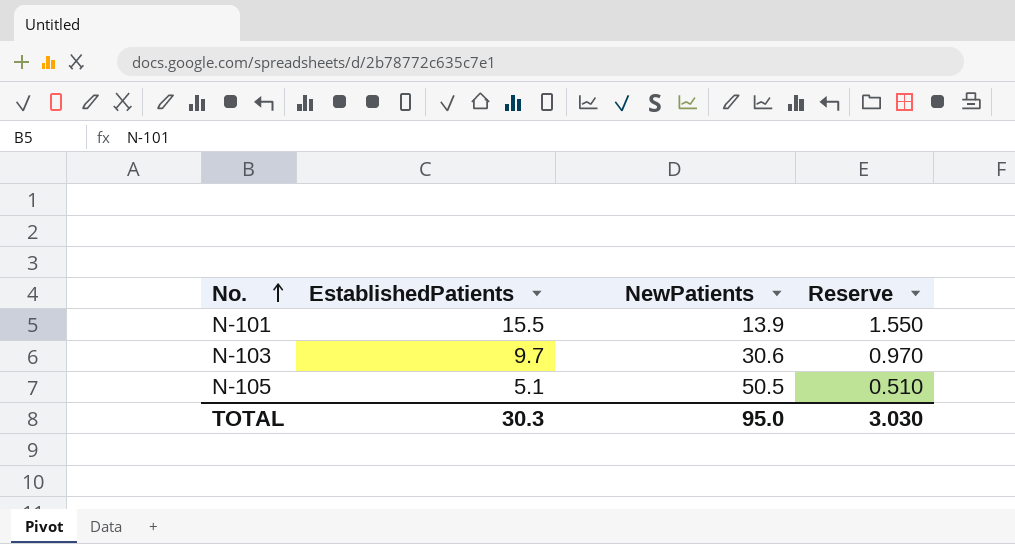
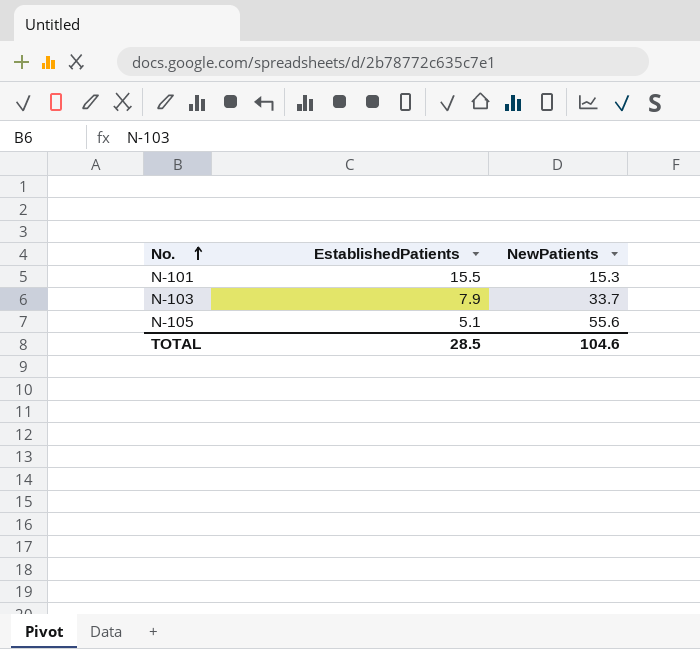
column Reserve | formula: [EstablishedPatients] * 0.1 -> none
N-101 | NewPatients: 13.9 -> 15.3
N-103 | EstablishedPatients: 9.7 -> 7.9
N-103 | NewPatients: 30.6 -> 33.7
N-105 | NewPatients: 50.5 -> 55.6
TOTAL | EstablishedPatients: 30.3 -> 28.5
TOTAL | NewPatients: 95.0 -> 104.6

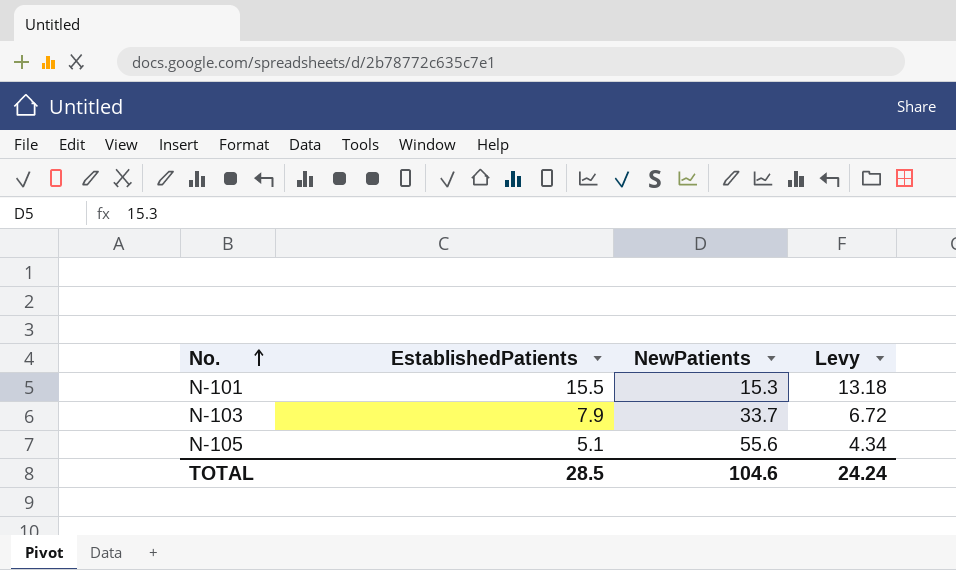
column Levy | formula: none -> [EstablishedPatients] * 0.85

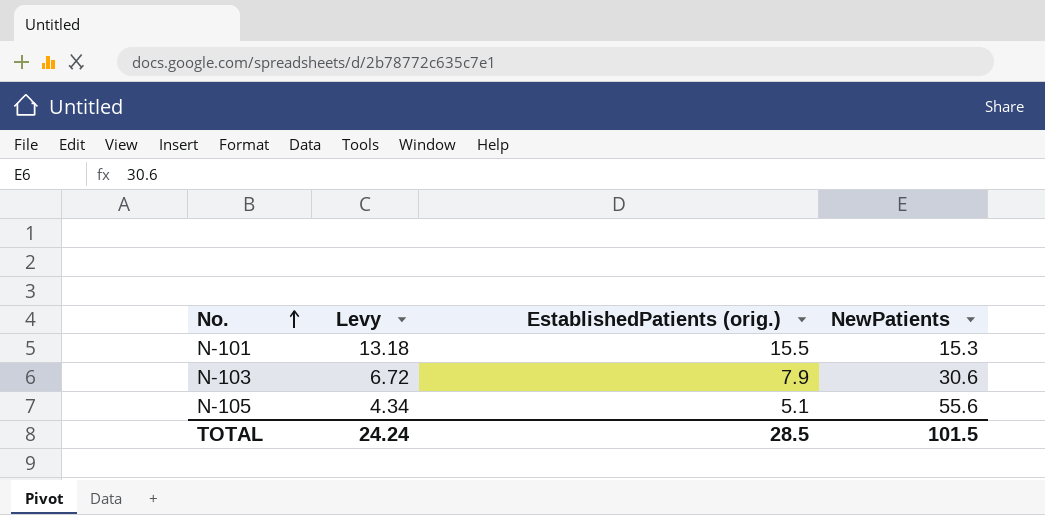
column Levy | position: 4 -> 2
column name: EstablishedPatients -> EstablishedPatients (orig.)
N-103 | NewPatients: 33.7 -> 30.6
TOTAL | NewPatients: 104.6 -> 101.5

